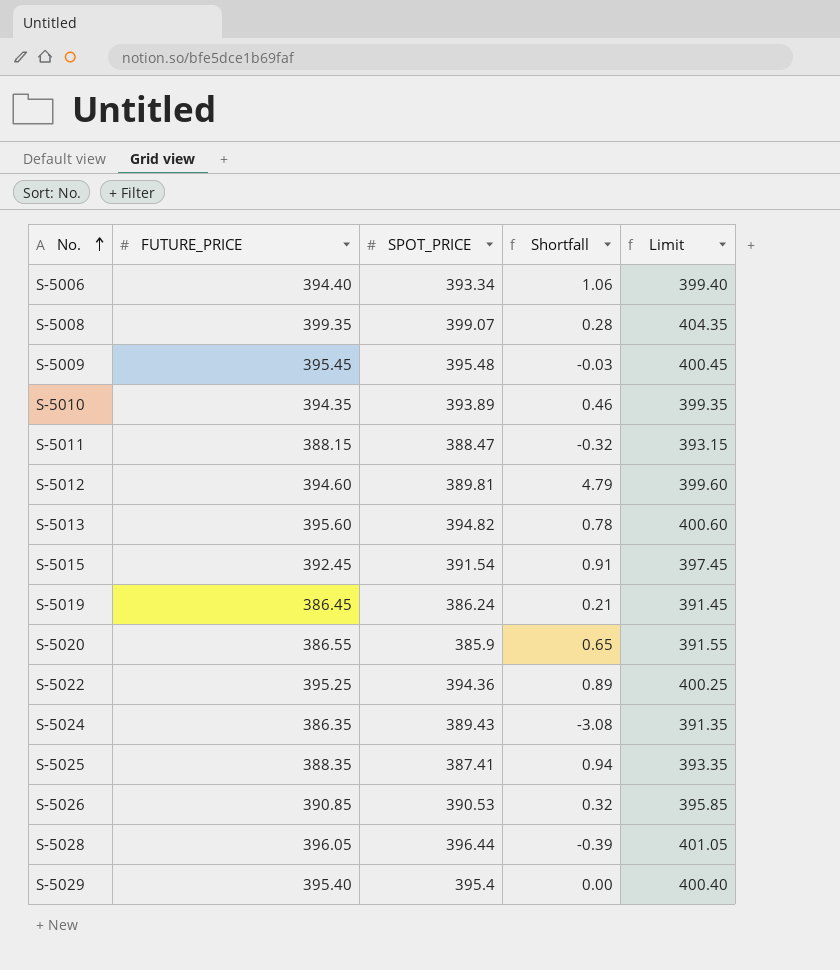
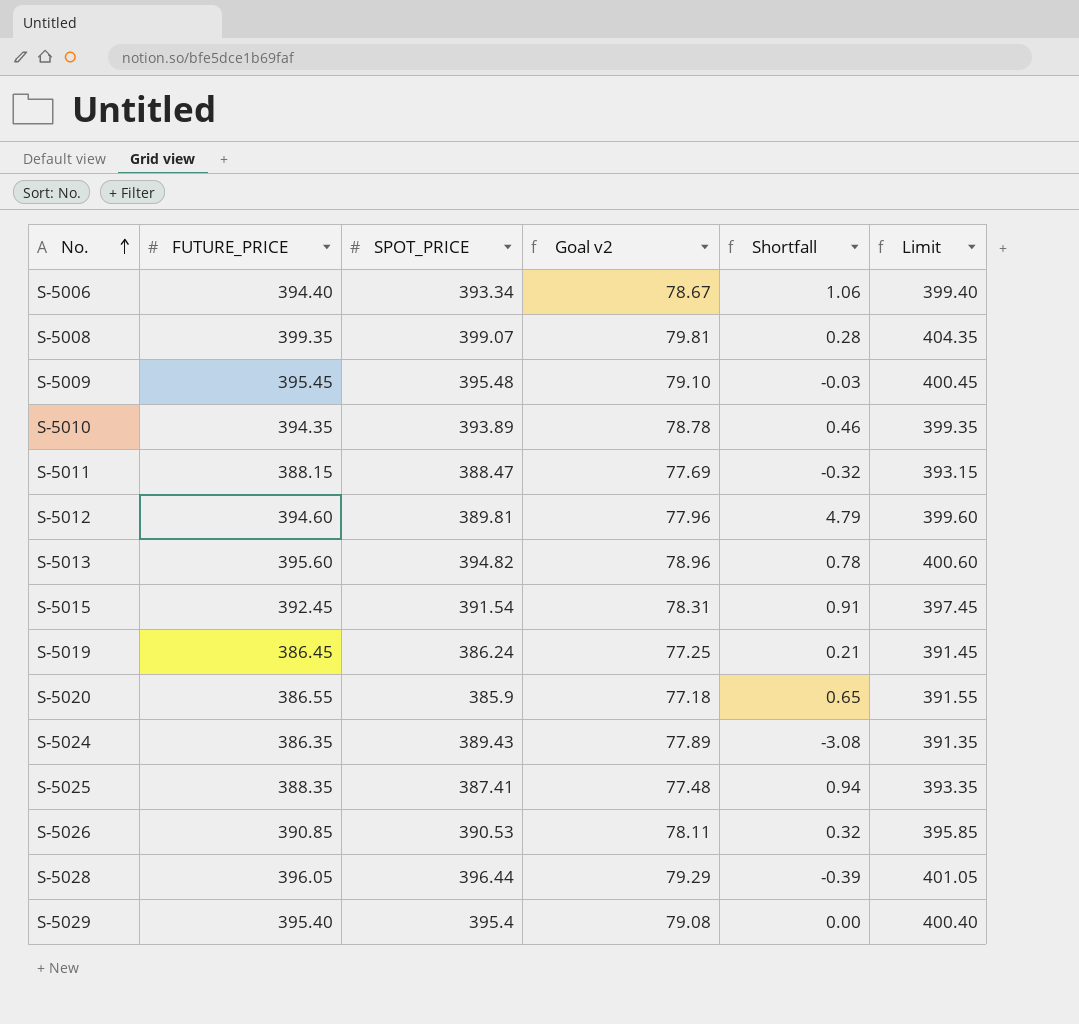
column Goal v2 | formula: none -> [SPOT_PRICE] * 0.2
row S-5022: 395.25 | 394.36 | 0.89 | 400.25 -> none

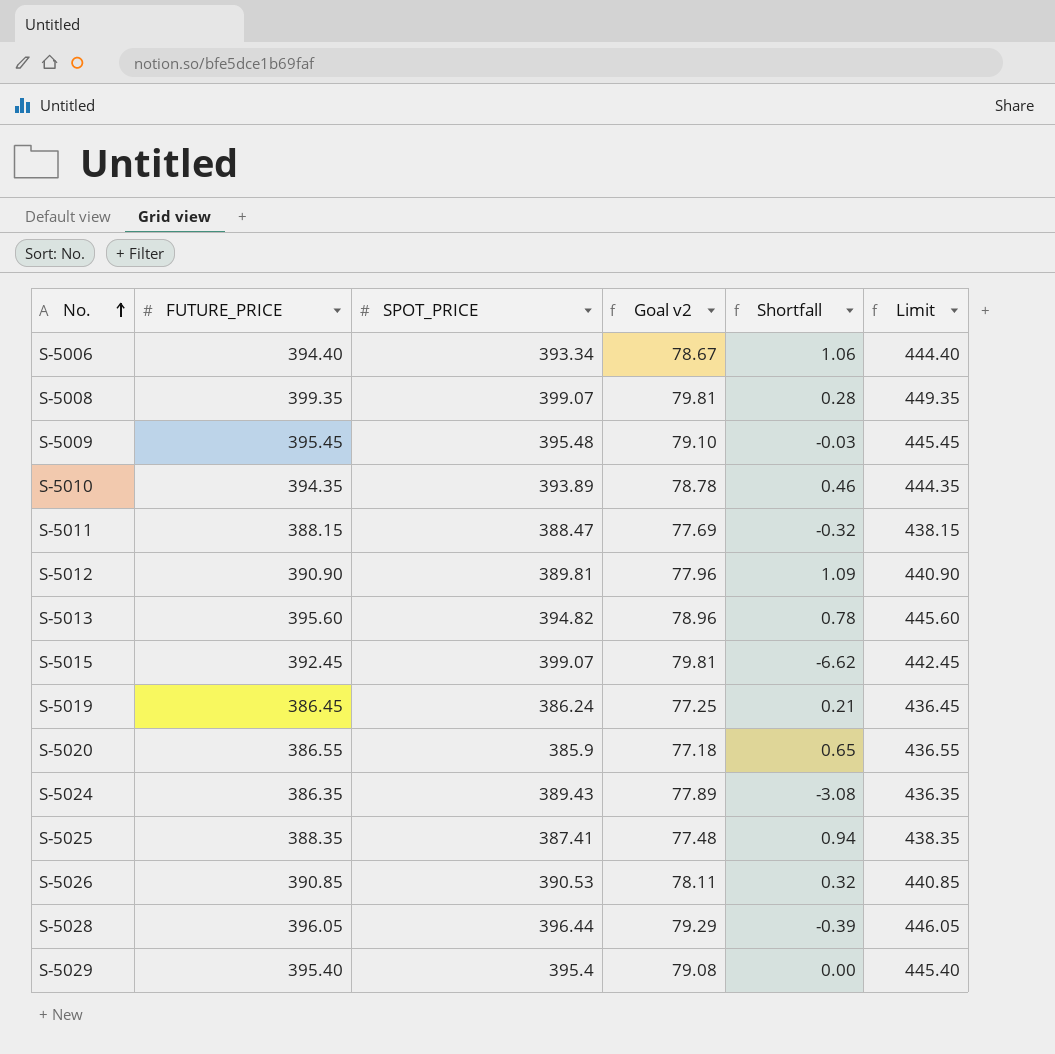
column Limit | formula: [FUTURE_PRICE] + 5 -> [FUTURE_PRICE] + 50
S-5012 | FUTURE_PRICE: 394.60 -> 390.90
S-5012 | Shortfall: 4.79 -> 1.09
S-5015 | SPOT_PRICE: 391.54 -> 399.07
S-5015 | Goal v2: 78.31 -> 79.81
S-5015 | Shortfall: 0.91 -> -6.62

